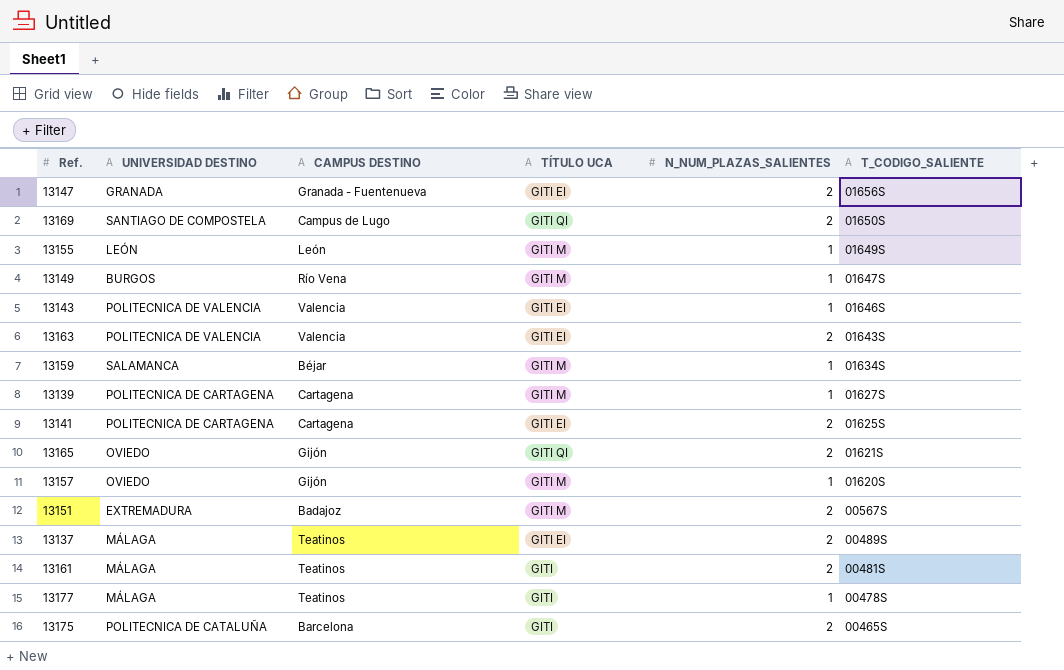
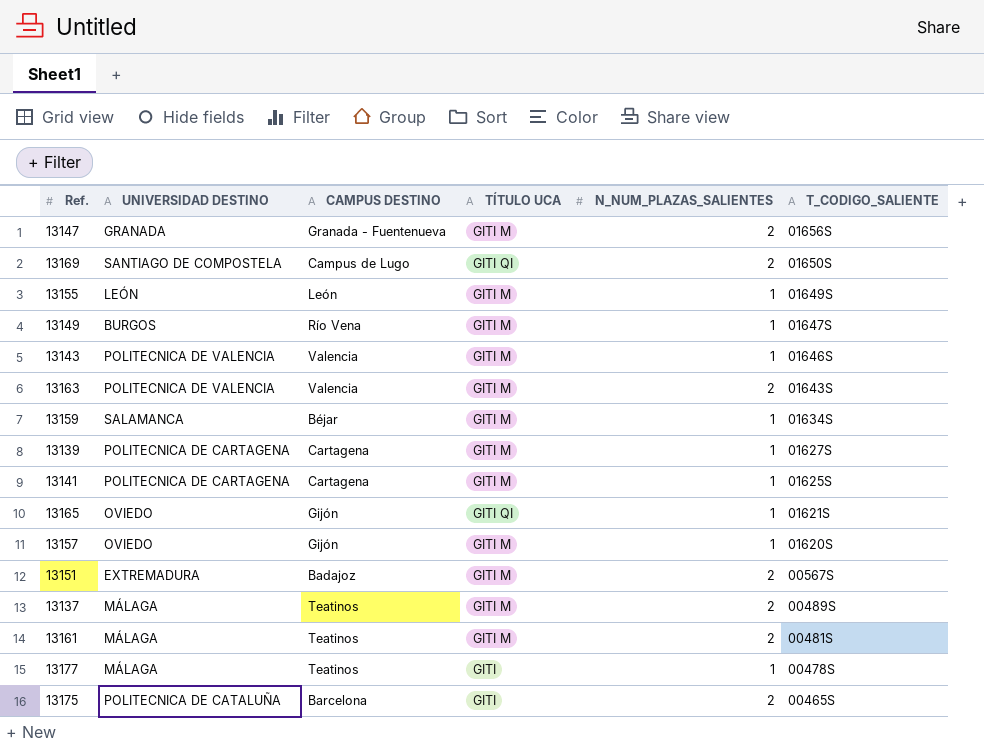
13147 | TÍTULO UCA: GITI EI -> GITI M
13143 | TÍTULO UCA: GITI EI -> GITI M
13163 | TÍTULO UCA: GITI EI -> GITI M
13141 | TÍTULO UCA: GITI EI -> GITI M
13141 | N_NUM_PLAZAS_SALIENTES: 2 -> 1
13165 | N_NUM_PLAZAS_SALIENTES: 2 -> 1
13137 | TÍTULO UCA: GITI EI -> GITI M
13161 | TÍTULO UCA: GITI -> GITI M

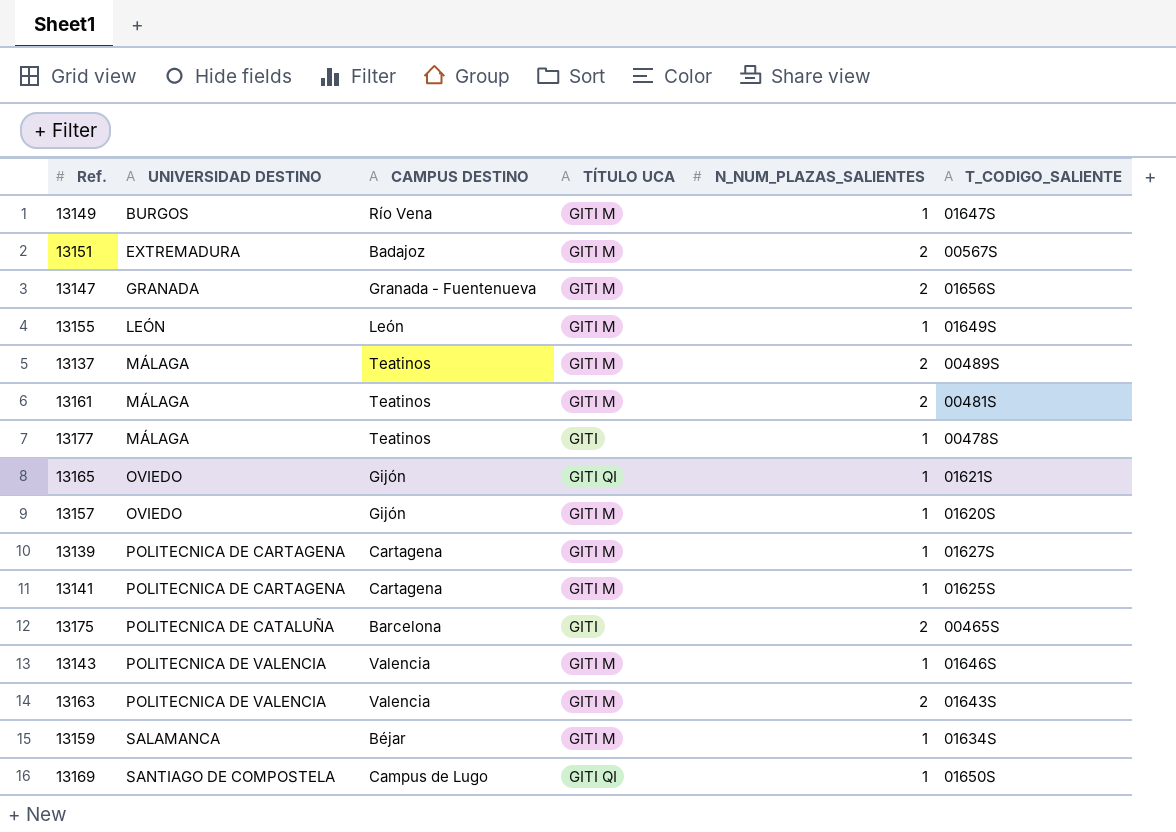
row order: T_CODIGO_SALIENTE descending -> UNIVERSIDAD DESTINO ascending
13169 | N_NUM_PLAZAS_SALIENTES: 2 -> 1

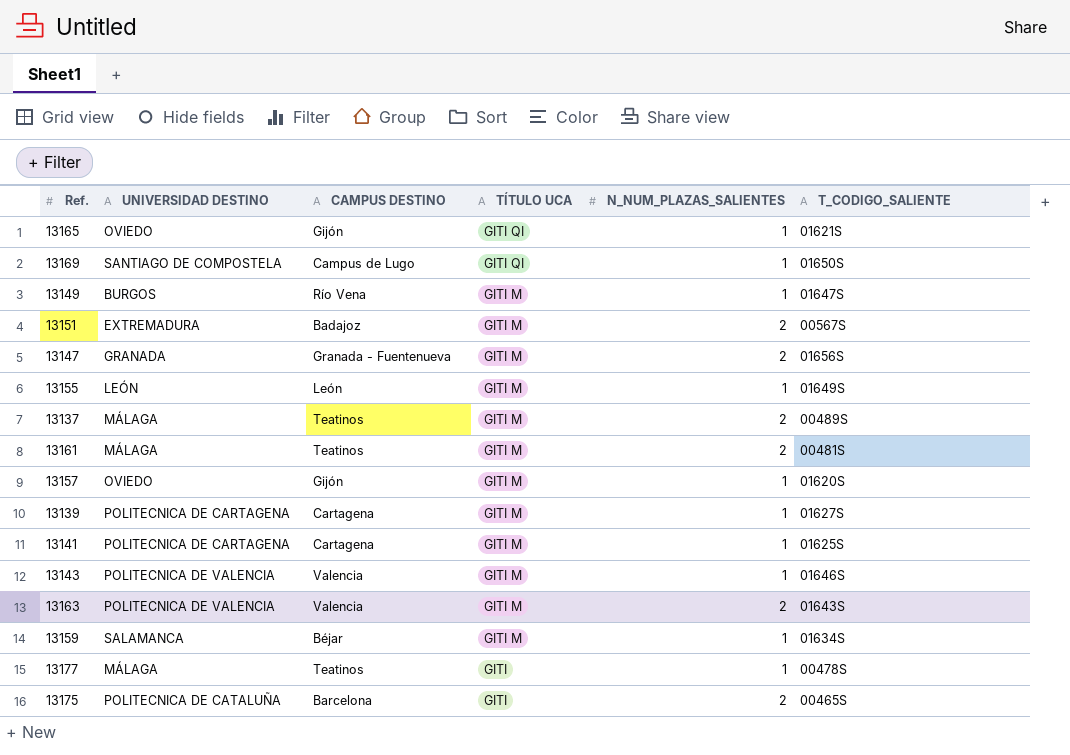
row order: UNIVERSIDAD DESTINO ascending -> TÍTULO UCA descending

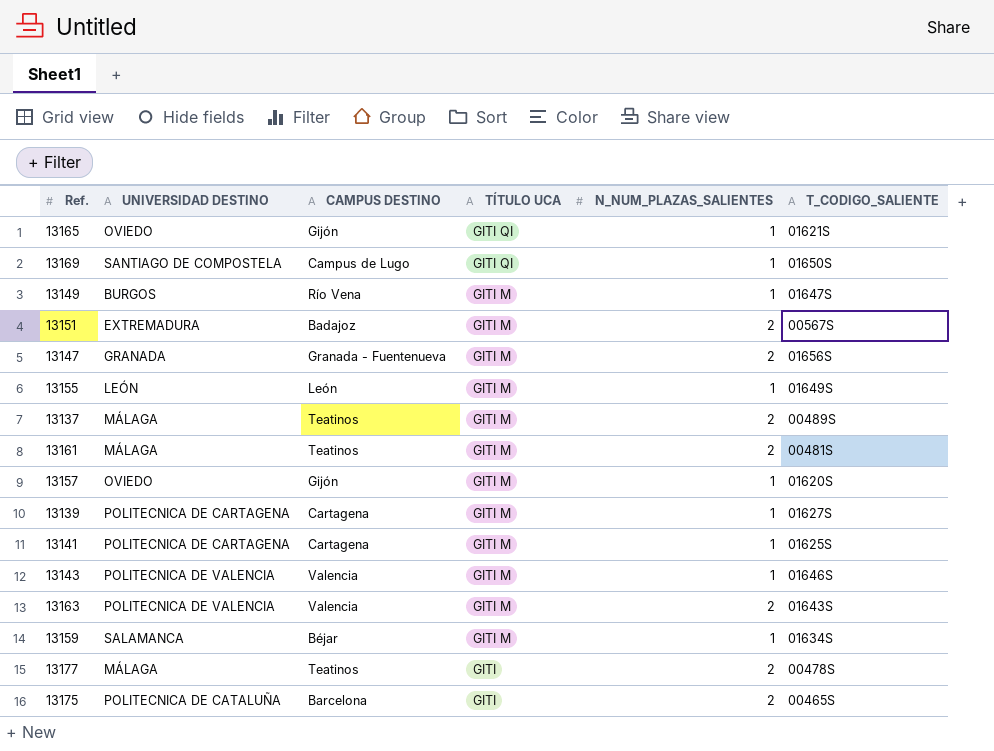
13177 | N_NUM_PLAZAS_SALIENTES: 1 -> 2

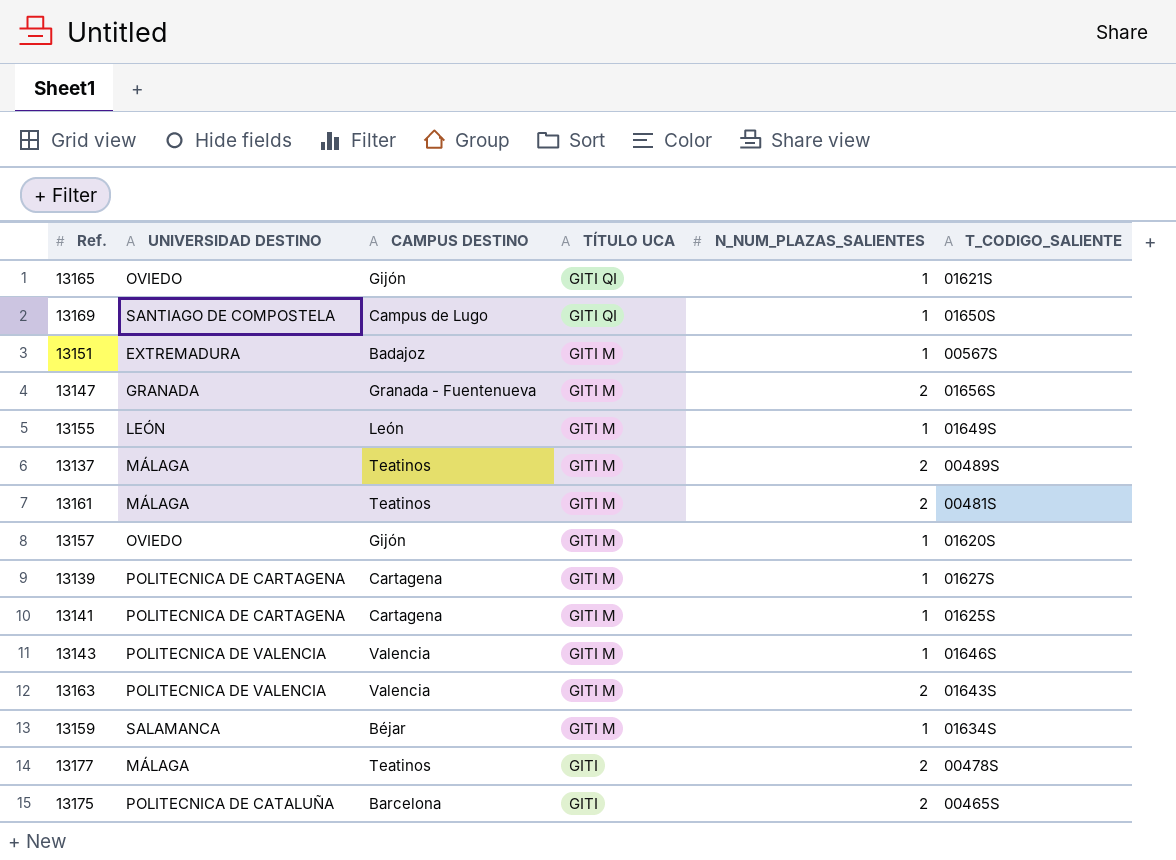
row 13149: BURGOS | Río Vena | GITI M | 1 | 01647S -> none
13151 | N_NUM_PLAZAS_SALIENTES: 2 -> 1

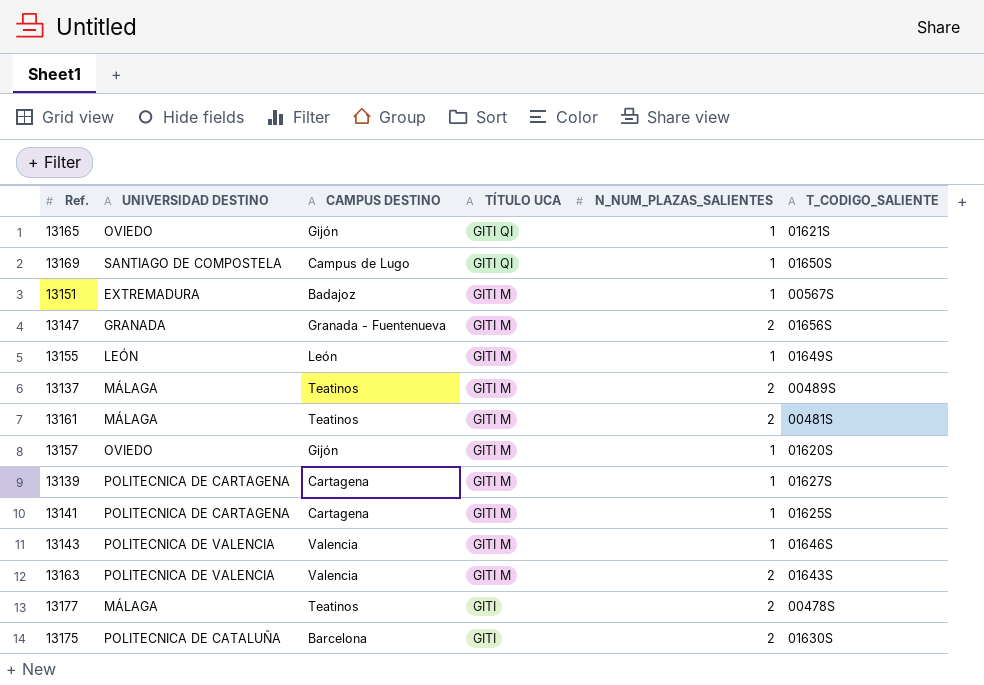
row 13159: SALAMANCA | Béjar | GITI M | 1 | 01634S -> none
13175 | T_CODIGO_SALIENTE: 00465S -> 01630S

